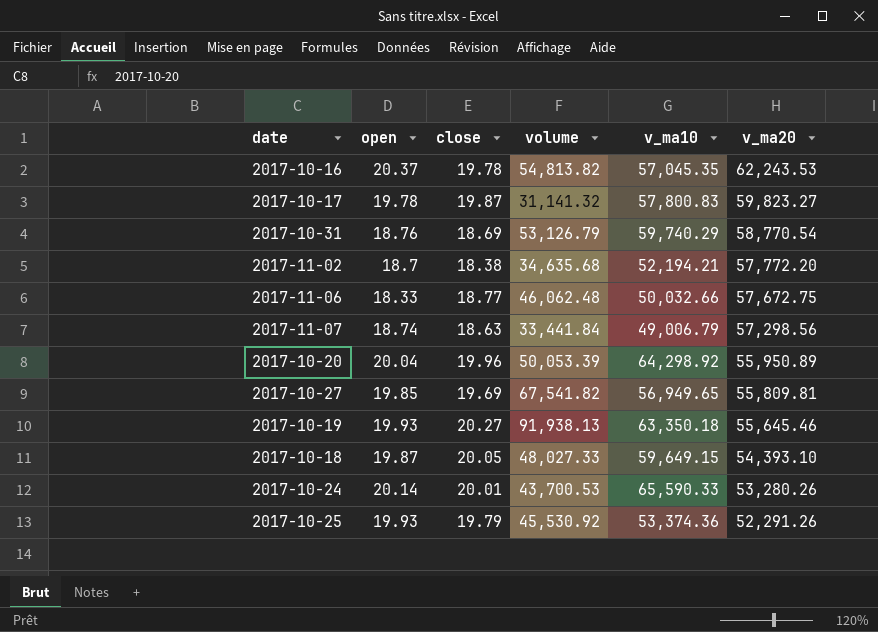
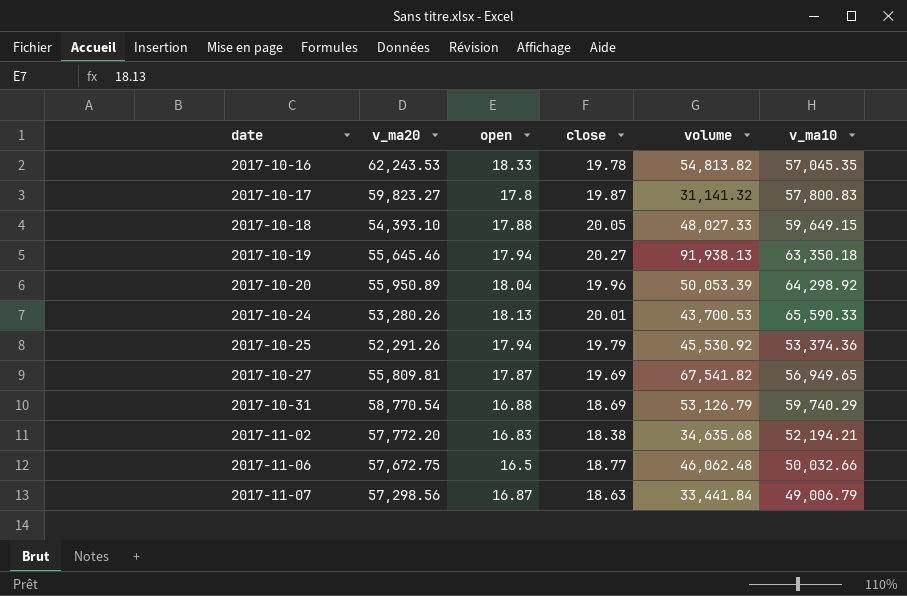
row order: v_ma20 descending -> date ascending
column v_ma20 | position: 6 -> 2
2017-10-16 | open: 20.37 -> 18.33
2017-10-17 | open: 19.78 -> 17.8
2017-10-18 | open: 19.87 -> 17.88
2017-10-19 | open: 19.93 -> 17.94
2017-10-20 | open: 20.04 -> 18.04
2017-10-24 | open: 20.14 -> 18.13
2017-10-25 | open: 19.93 -> 17.94
2017-10-27 | open: 19.85 -> 17.87
2017-10-31 | open: 18.76 -> 16.88
2017-11-02 | open: 18.7 -> 16.83
2017-11-06 | open: 18.33 -> 16.5
2017-11-07 | open: 18.74 -> 16.87

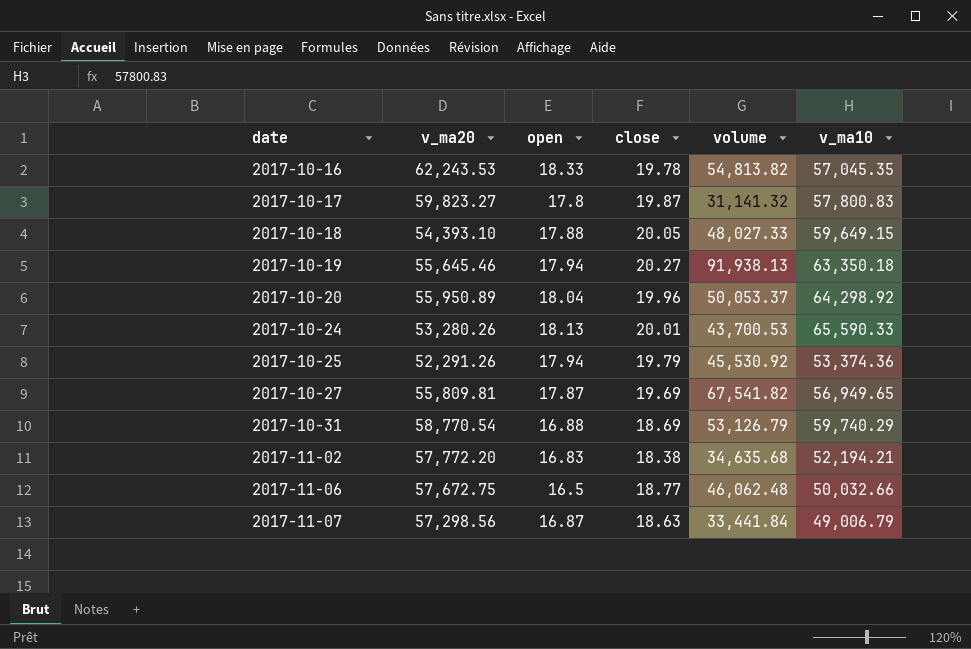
2017-10-20 | volume: 50,053.39 -> 50,053.37

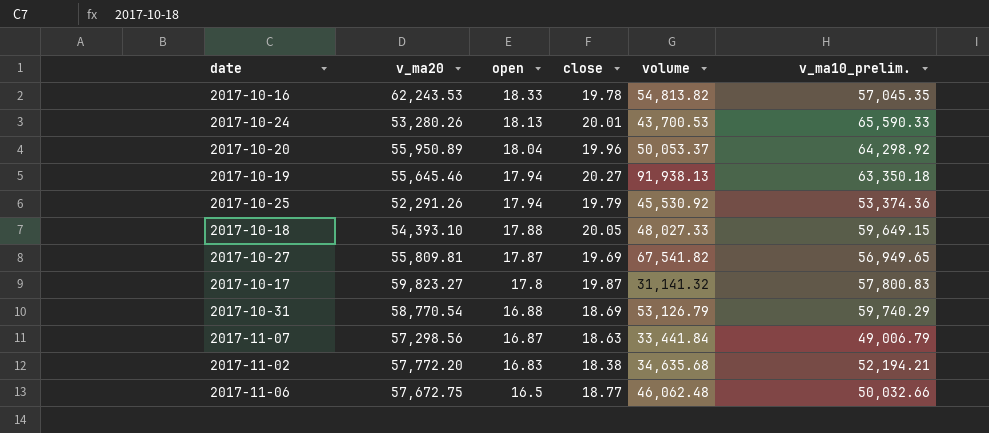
row order: date ascending -> open descending
column name: v_ma10 -> v_ma10_prelim.

